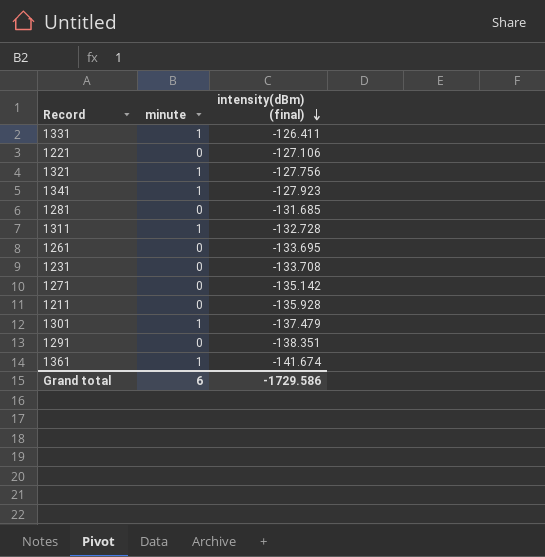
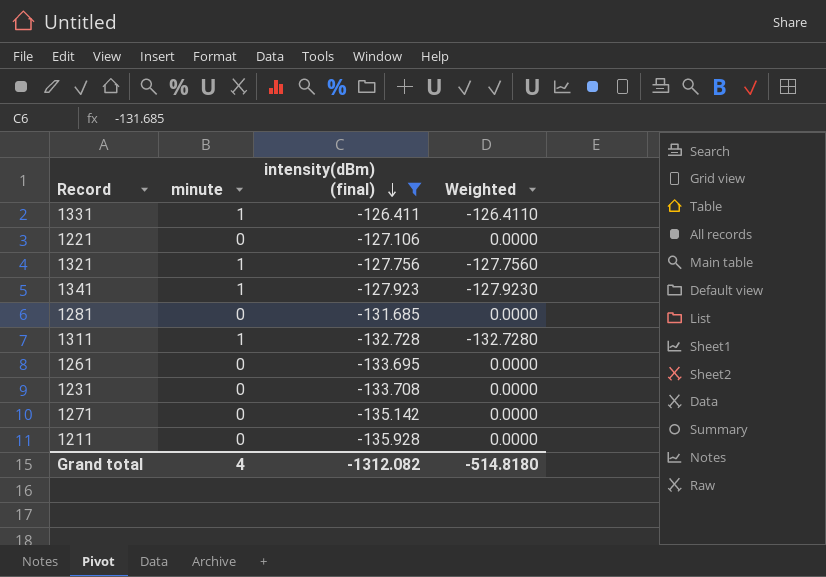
filter: none -> intensity(dBm) (final) >= -135.928
column Weighted | formula: none -> [minute] * [intensity(dBm) (final)]
Grand total | minute: 6 -> 4
Grand total | intensity(dBm) (final): -1729.586 -> -1312.082

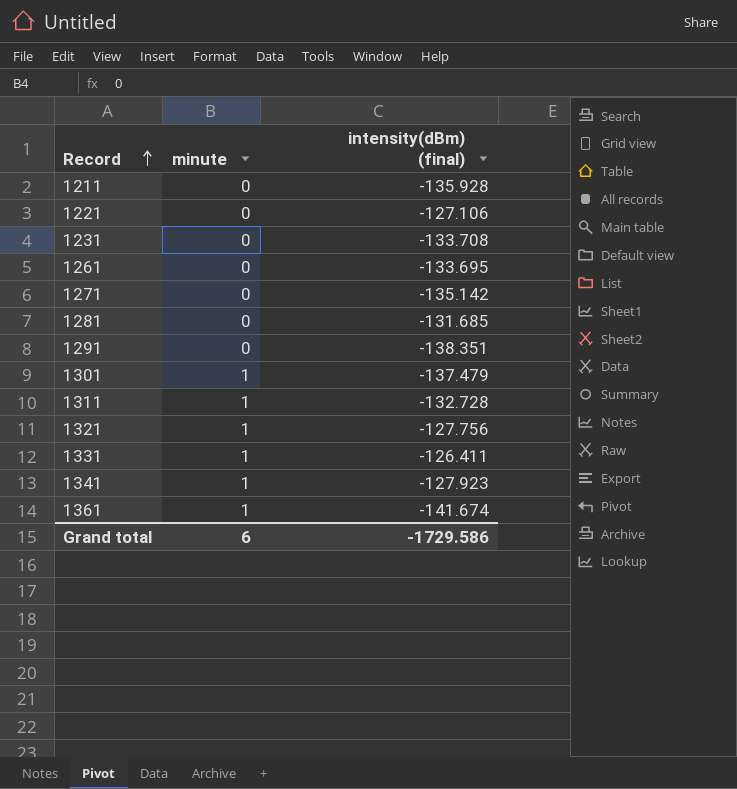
filter: intensity(dBm) (final) >= -135.928 -> none
row order: intensity(dBm) (final) descending -> Record ascending
column Weighted | formula: [minute] * [intensity(dBm) (final)] -> none
Grand total | minute: 4 -> 6
Grand total | intensity(dBm) (final): -1312.082 -> -1729.586

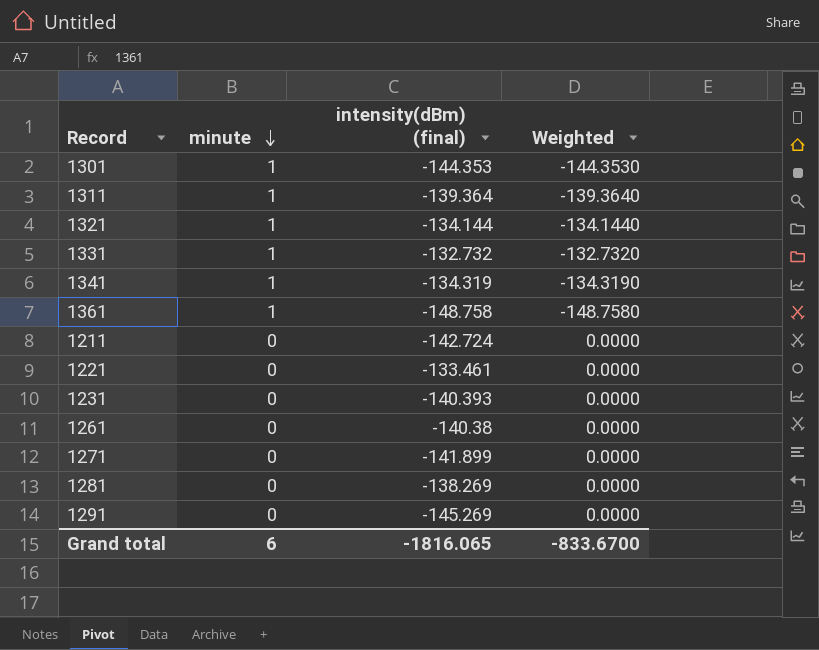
row order: Record ascending -> minute descending
column Weighted | formula: none -> [minute] * [intensity(dBm) (final)]
1301 | intensity(dBm) (final): -137.479 -> -144.353
1311 | intensity(dBm) (final): -132.728 -> -139.364
1321 | intensity(dBm) (final): -127.756 -> -134.144
1331 | intensity(dBm) (final): -126.411 -> -132.732
1341 | intensity(dBm) (final): -127.923 -> -134.319
1361 | intensity(dBm) (final): -141.674 -> -148.758
1211 | intensity(dBm) (final): -135.928 -> -142.724
1221 | intensity(dBm) (final): -127.106 -> -133.461
1231 | intensity(dBm) (final): -133.708 -> -140.393
1261 | intensity(dBm) (final): -133.695 -> -140.38
1271 | intensity(dBm) (final): -135.142 -> -141.899
1281 | intensity(dBm) (final): -131.685 -> -138.269
1291 | intensity(dBm) (final): -138.351 -> -145.269
Grand total | intensity(dBm) (final): -1729.586 -> -1816.065

